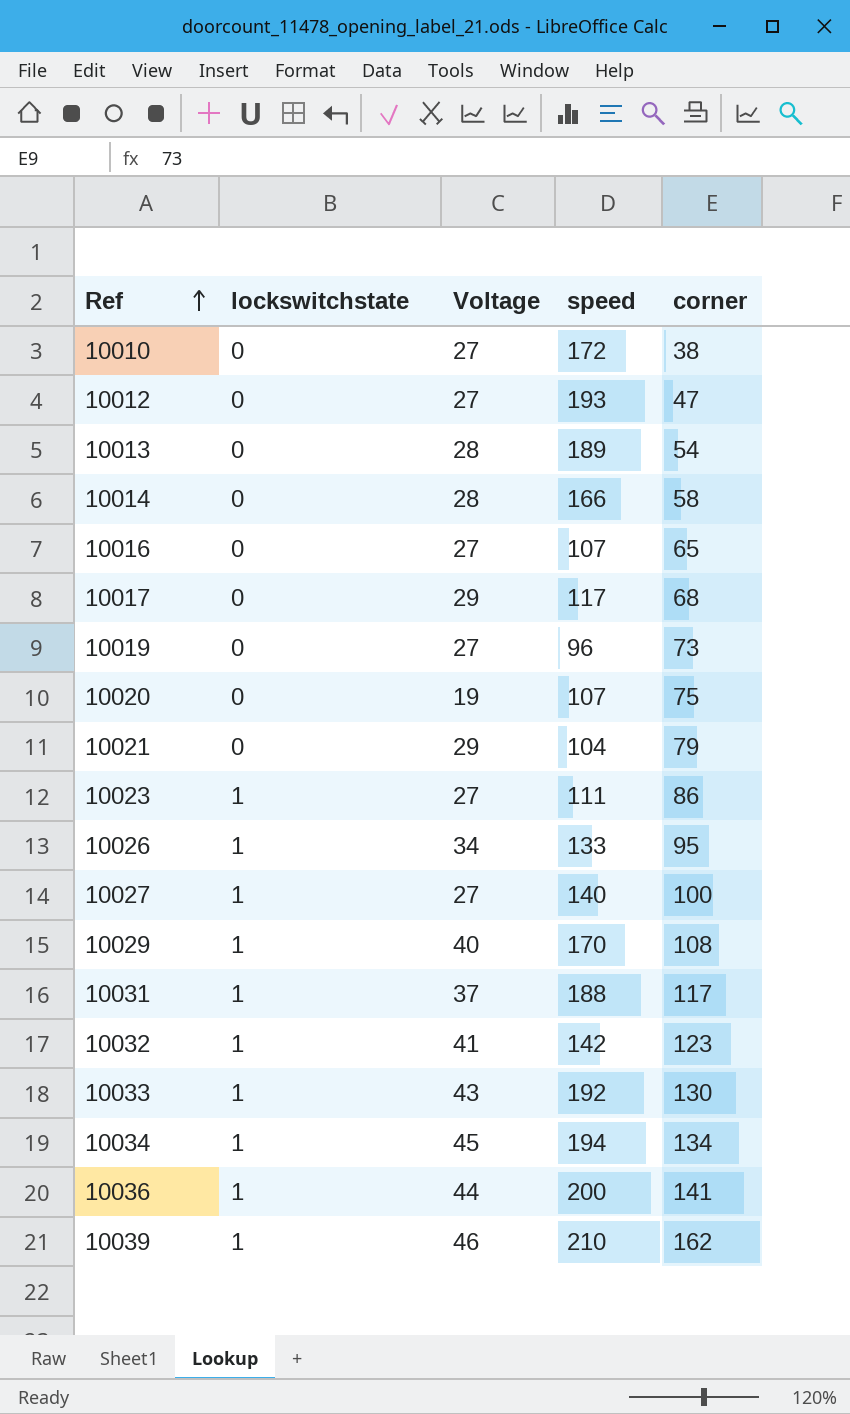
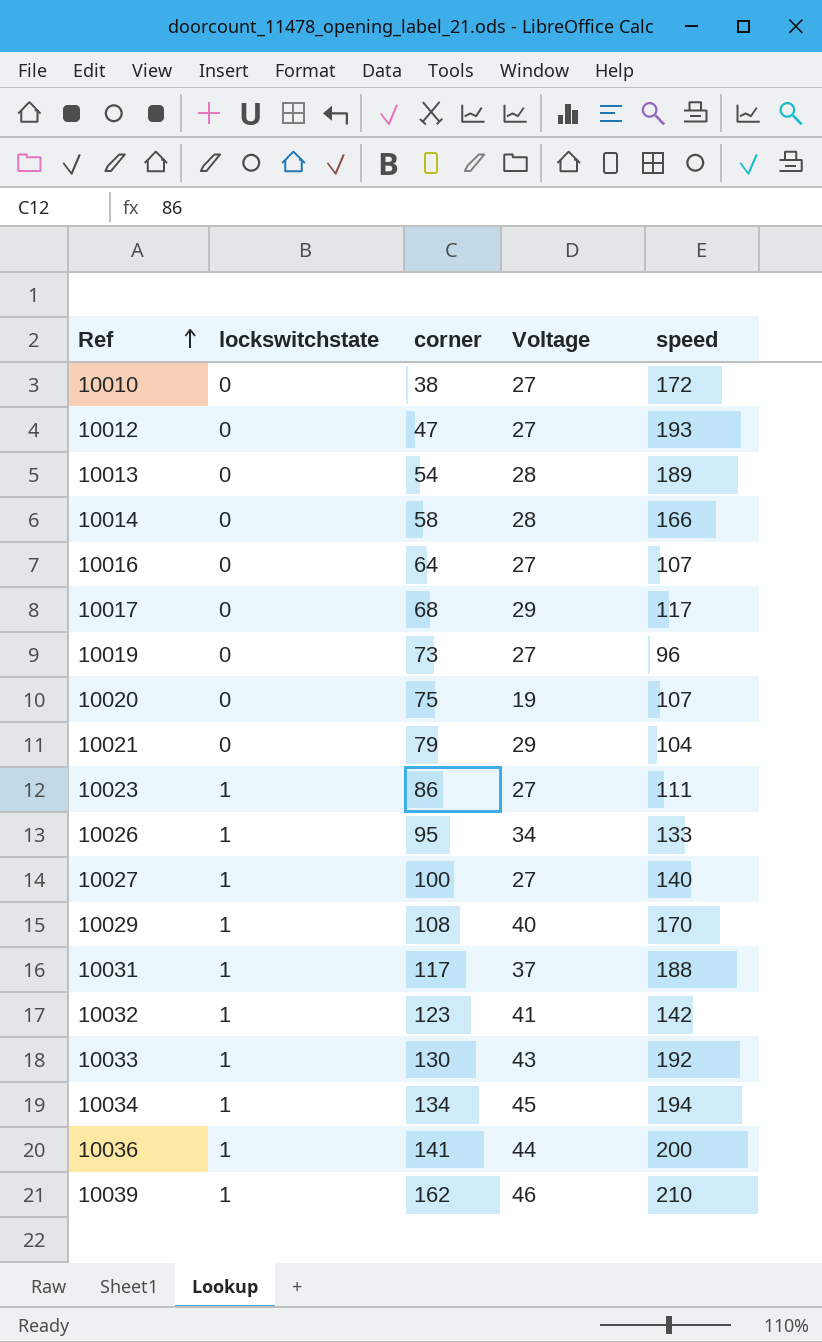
column corner | position: 5 -> 3
10016 | corner: 65 -> 64

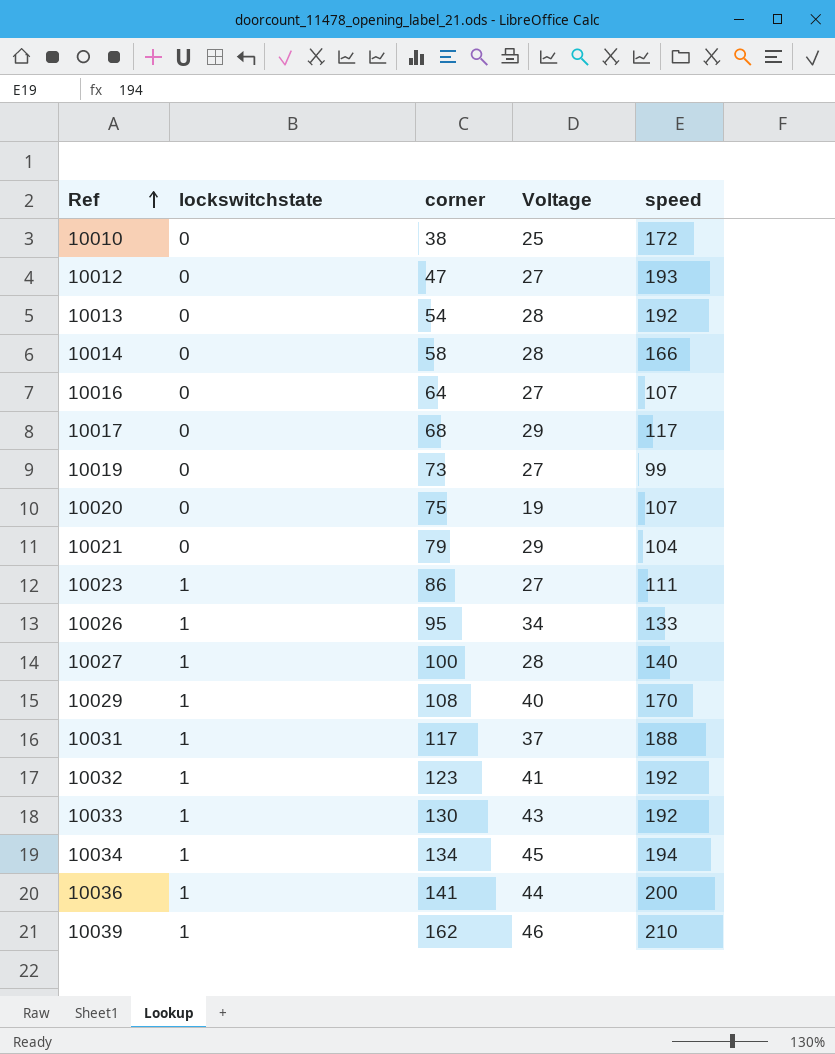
10010 | Voltage: 27 -> 25
10013 | speed: 189 -> 192
10019 | speed: 96 -> 99
10027 | Voltage: 27 -> 28
10032 | speed: 142 -> 192

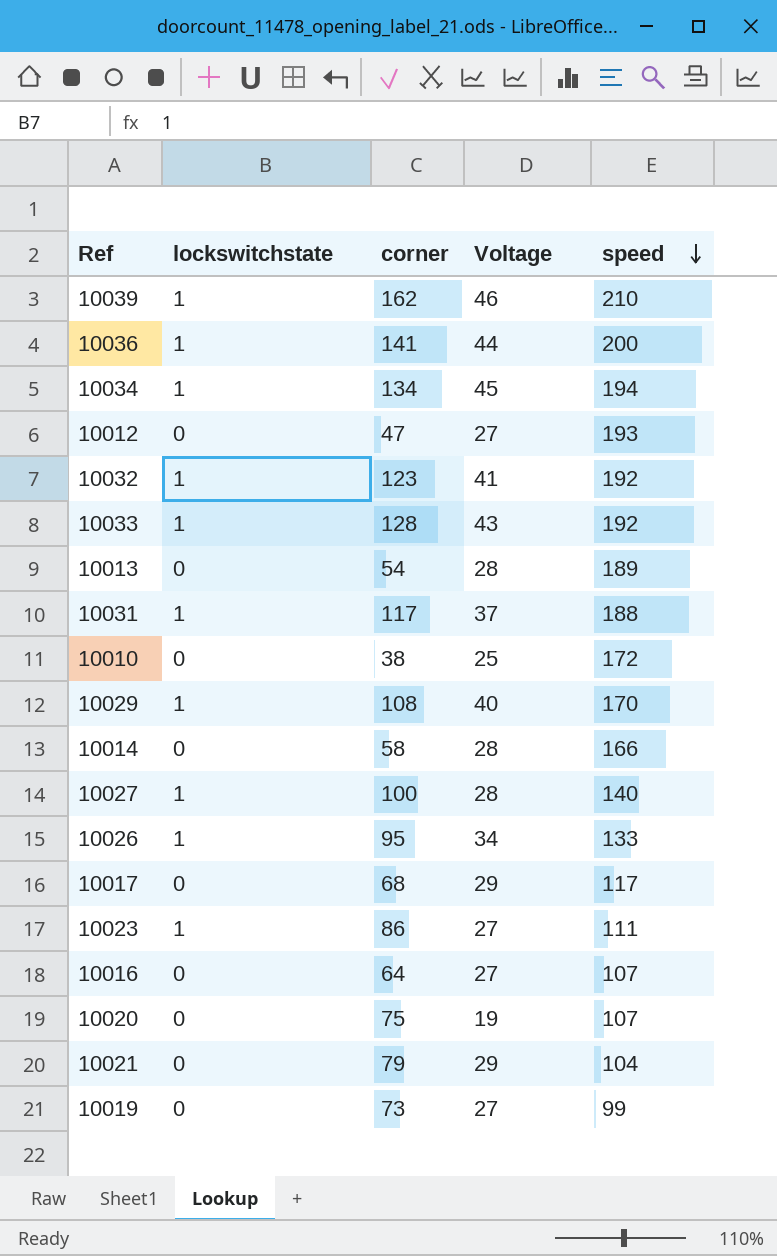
row order: Ref ascending -> speed descending
10033 | corner: 130 -> 128
10013 | speed: 192 -> 189

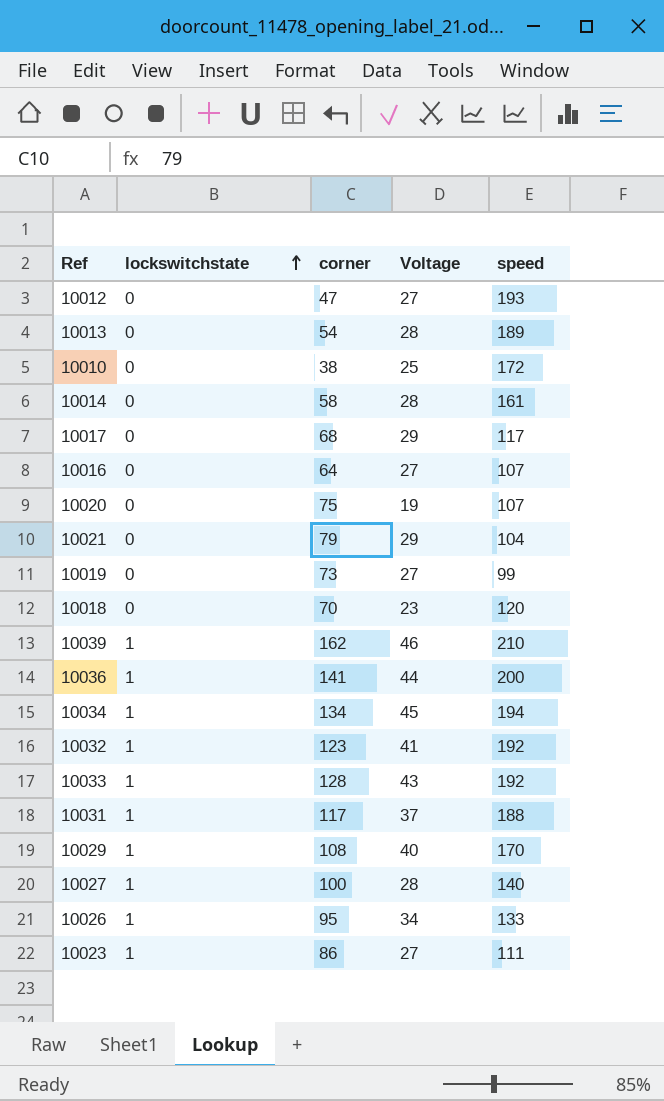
row order: speed descending -> lockswitchstate ascending
10014 | speed: 166 -> 161
row 10018: none -> 0 | 70 | 23 | 120

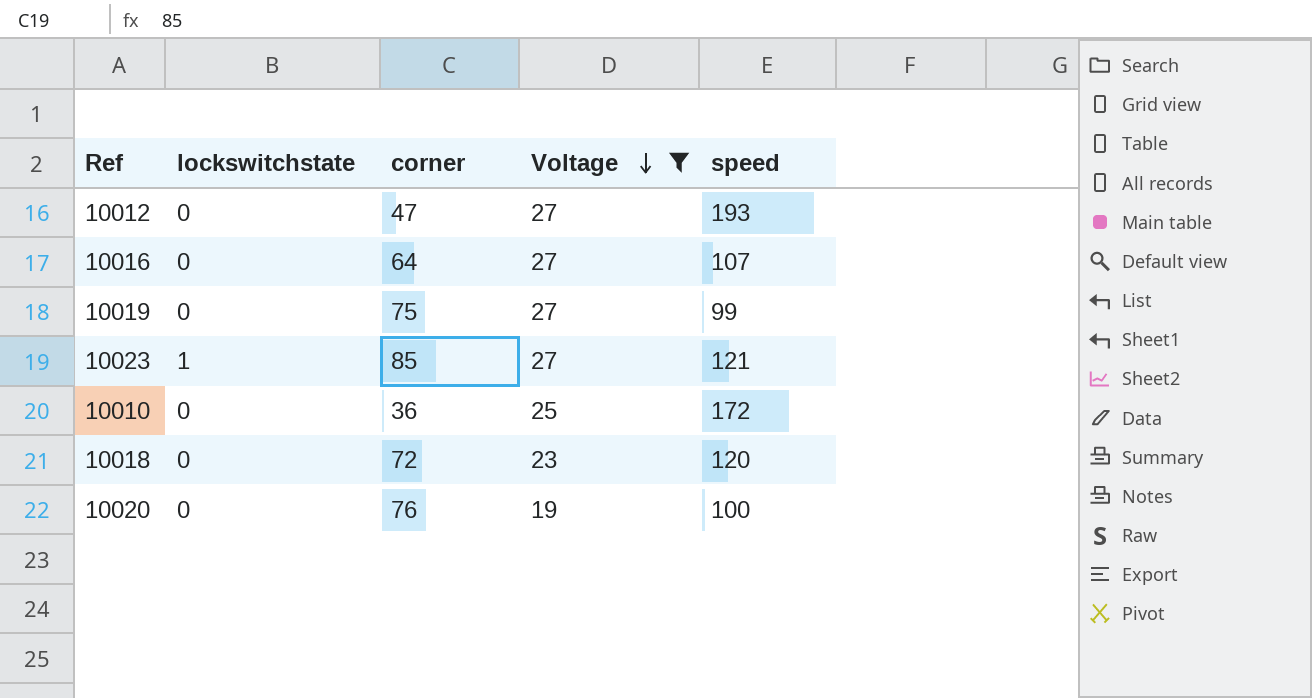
filter: none -> Voltage <= 27
row order: lockswitchstate ascending -> Voltage descending
10019 | corner: 73 -> 75
10023 | corner: 86 -> 85
10023 | speed: 111 -> 121
10010 | corner: 38 -> 36
10018 | corner: 70 -> 72
10020 | corner: 75 -> 76
10020 | speed: 107 -> 100

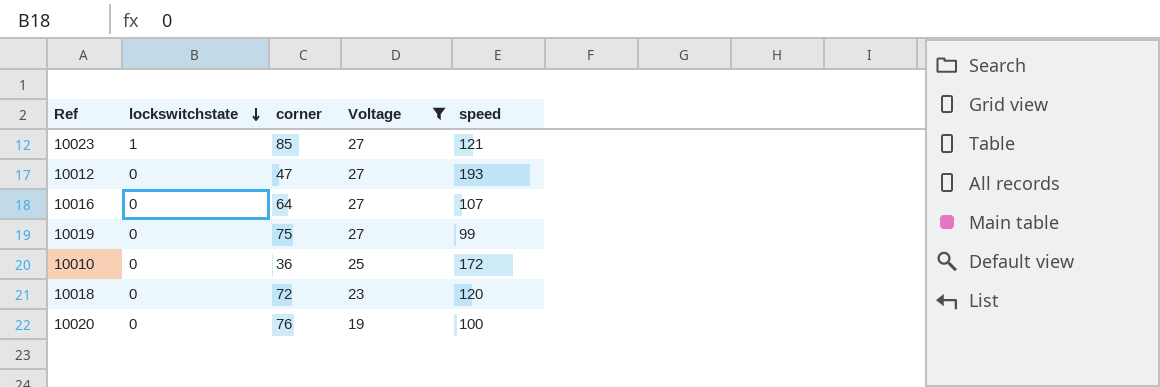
row order: Voltage descending -> lockswitchstate descending

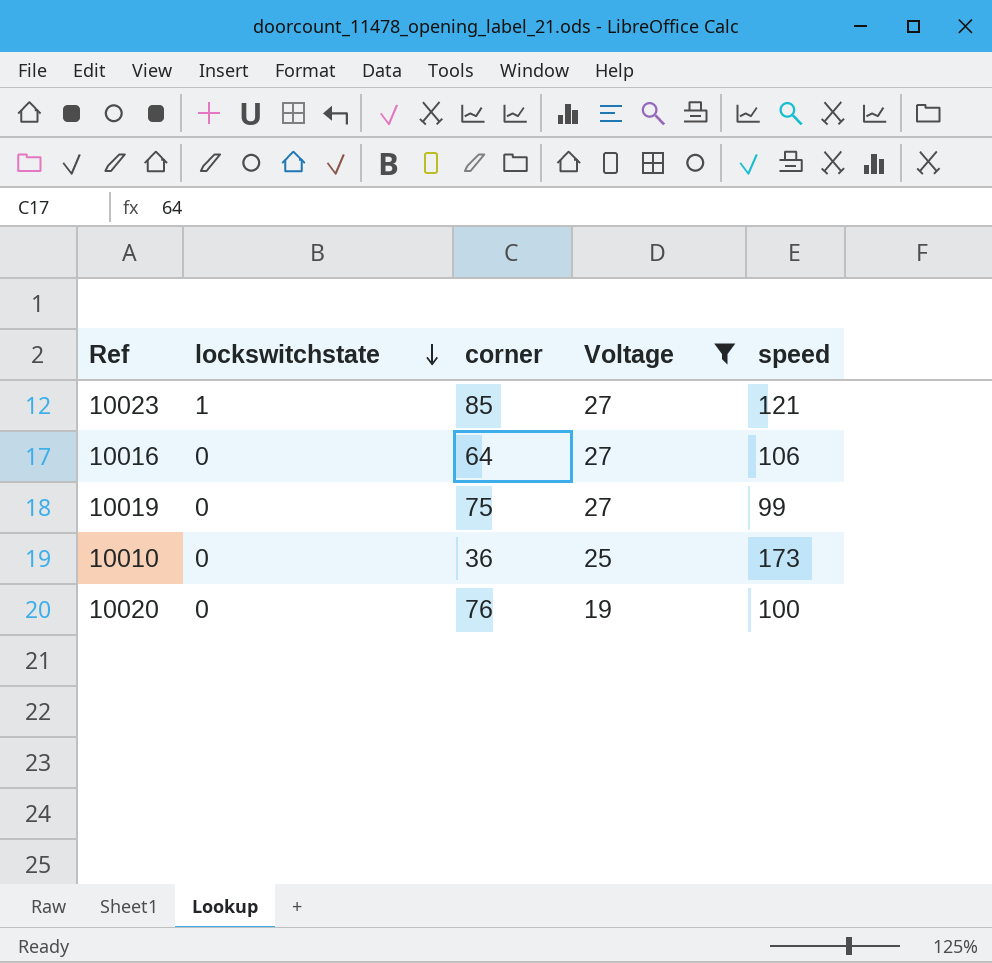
row 10012: 0 | 47 | 27 | 193 -> none
row 10018: 0 | 72 | 23 | 120 -> none
10016 | speed: 107 -> 106
10010 | speed: 172 -> 173

